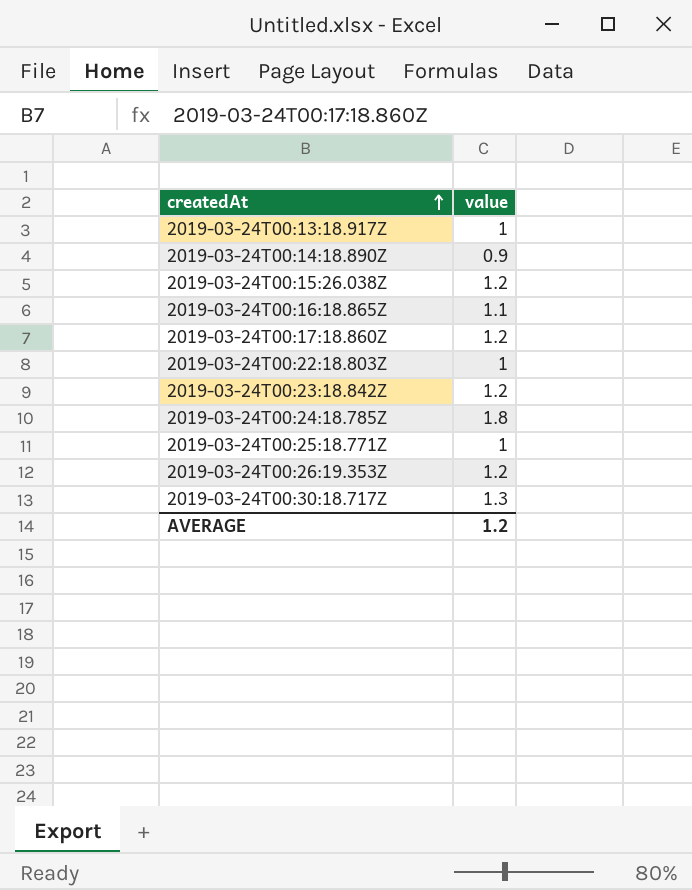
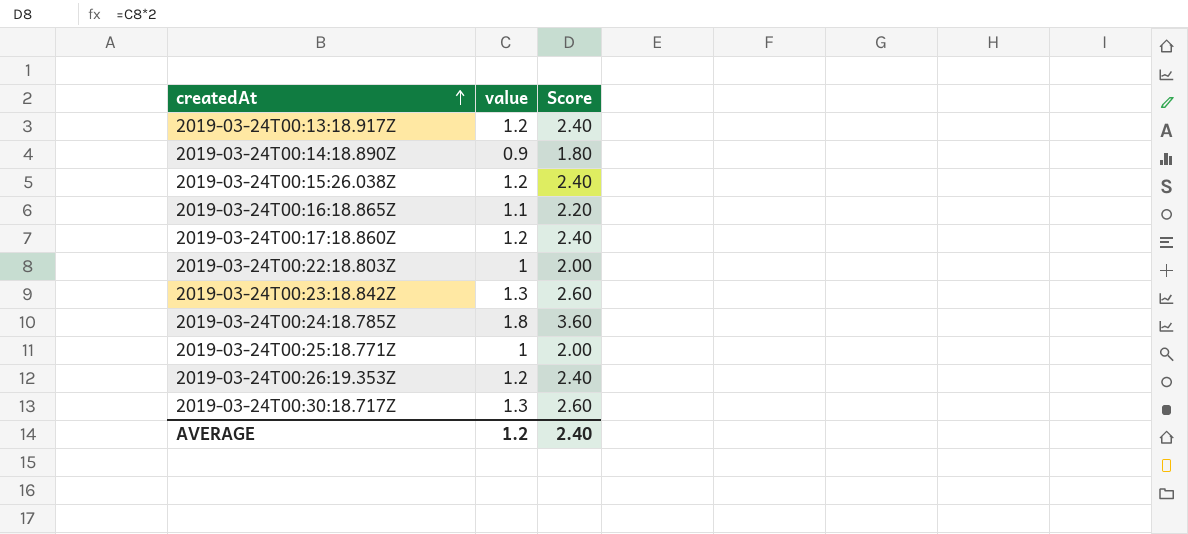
column Score | formula: none -> [value] * 2
2019-03-24T00:13:18.917Z | value: 1 -> 1.2
2019-03-24T00:23:18.842Z | value: 1.2 -> 1.3

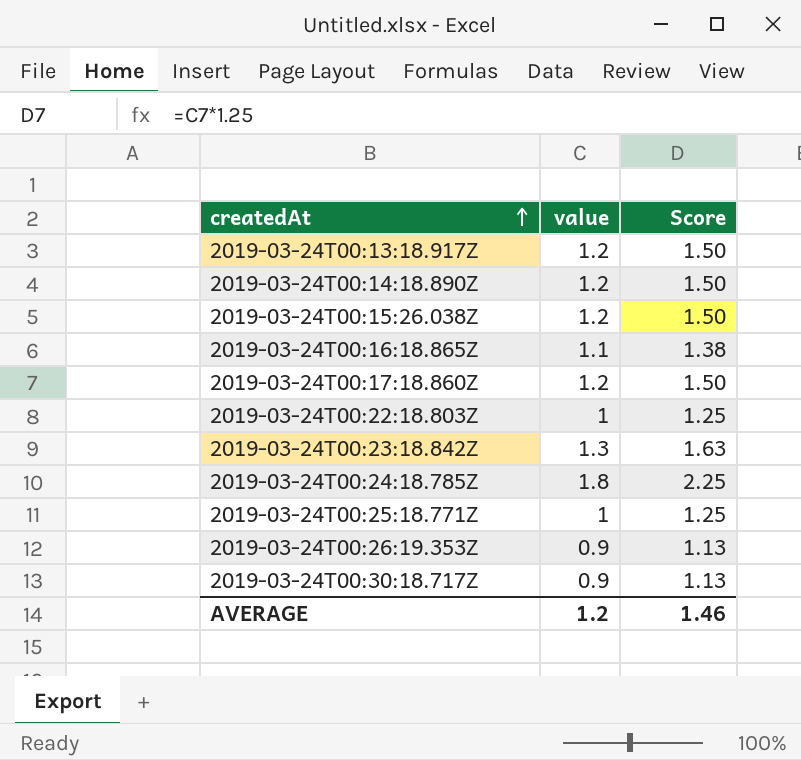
column Score | formula: [value] * 2 -> [value] * 1.25
2019-03-24T00:14:18.890Z | value: 0.9 -> 1.2
2019-03-24T00:26:19.353Z | value: 1.2 -> 0.9
2019-03-24T00:30:18.717Z | value: 1.3 -> 0.9
AVERAGE | Score: 2.40 -> 1.46

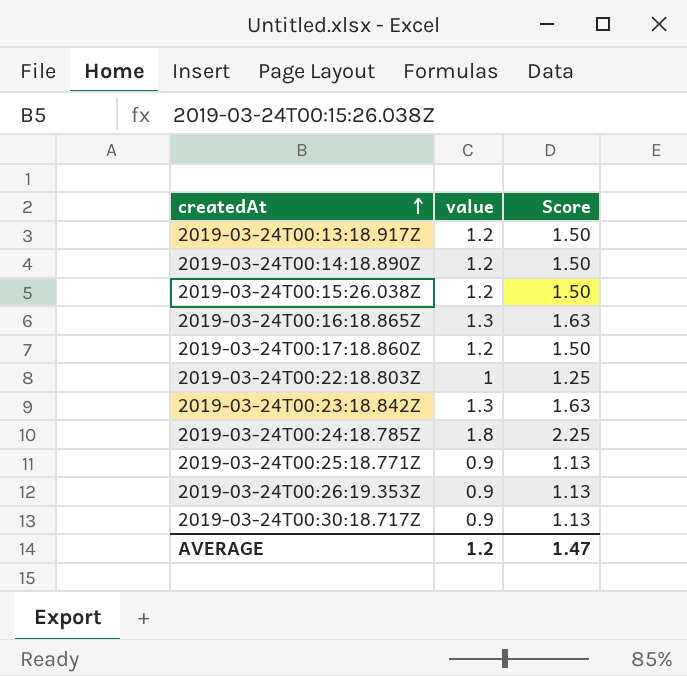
2019-03-24T00:16:18.865Z | value: 1.1 -> 1.3
2019-03-24T00:16:18.865Z | Score: 1.38 -> 1.63
2019-03-24T00:25:18.771Z | value: 1 -> 0.9
2019-03-24T00:25:18.771Z | Score: 1.25 -> 1.13
AVERAGE | Score: 1.46 -> 1.47

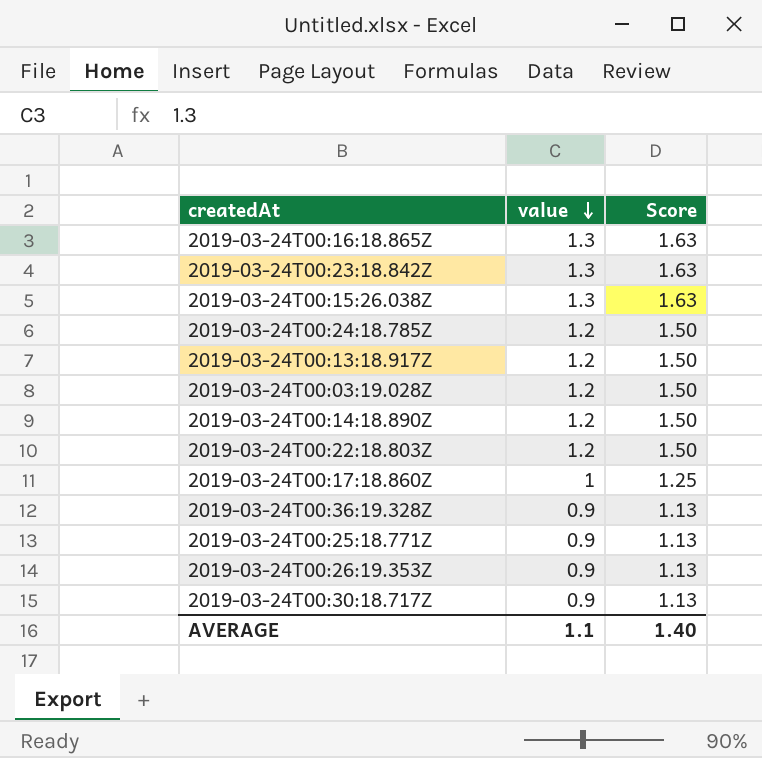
row order: createdAt ascending -> value descending
2019-03-24T00:15:26.038Z | value: 1.2 -> 1.3
2019-03-24T00:15:26.038Z | Score: 1.50 -> 1.63
2019-03-24T00:24:18.785Z | value: 1.8 -> 1.2
2019-03-24T00:24:18.785Z | Score: 2.25 -> 1.50
row 2019-03-24T00:03:19.028Z: none -> 1.2 | 1.50
2019-03-24T00:22:18.803Z | value: 1 -> 1.2
2019-03-24T00:22:18.803Z | Score: 1.25 -> 1.50
2019-03-24T00:17:18.860Z | value: 1.2 -> 1
2019-03-24T00:17:18.860Z | Score: 1.50 -> 1.25
row 2019-03-24T00:36:19.328Z: none -> 0.9 | 1.13
AVERAGE | value: 1.2 -> 1.1
AVERAGE | Score: 1.47 -> 1.40

